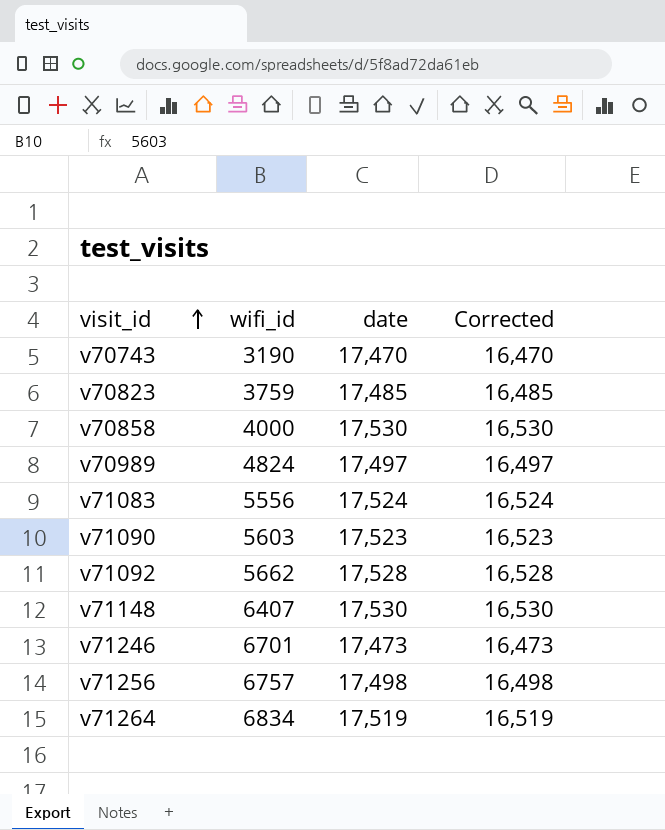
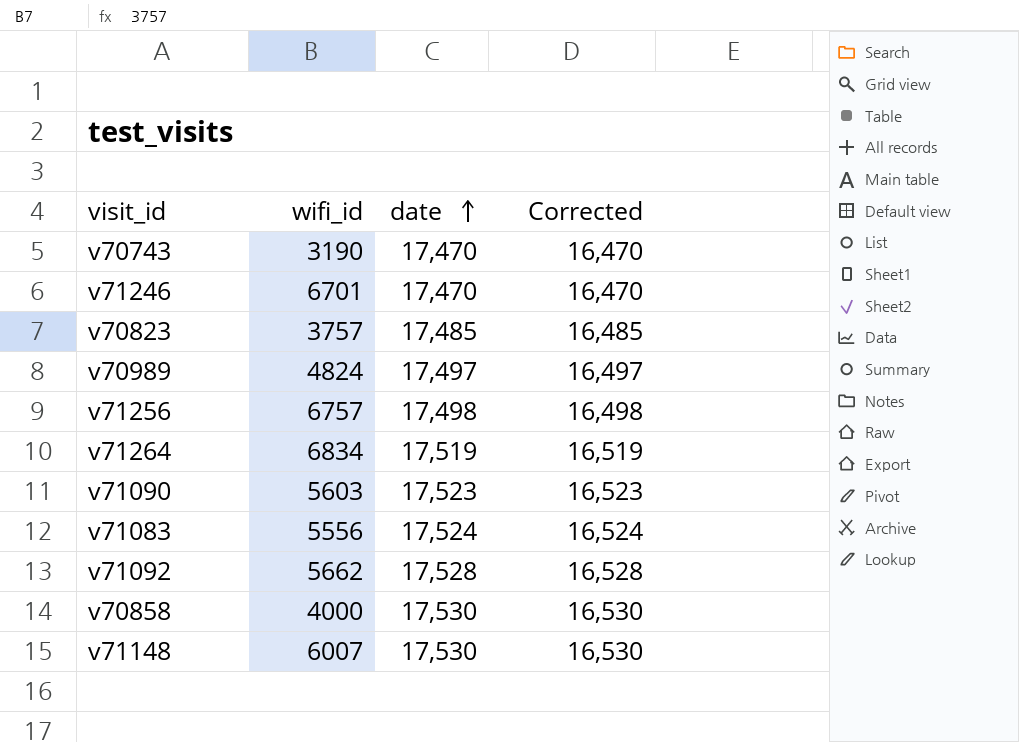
row order: visit_id ascending -> date ascending
v71246 | date: 17,473 -> 17,470
v71246 | Corrected: 16,473 -> 16,470
v70823 | wifi_id: 3759 -> 3757
v71148 | wifi_id: 6407 -> 6007

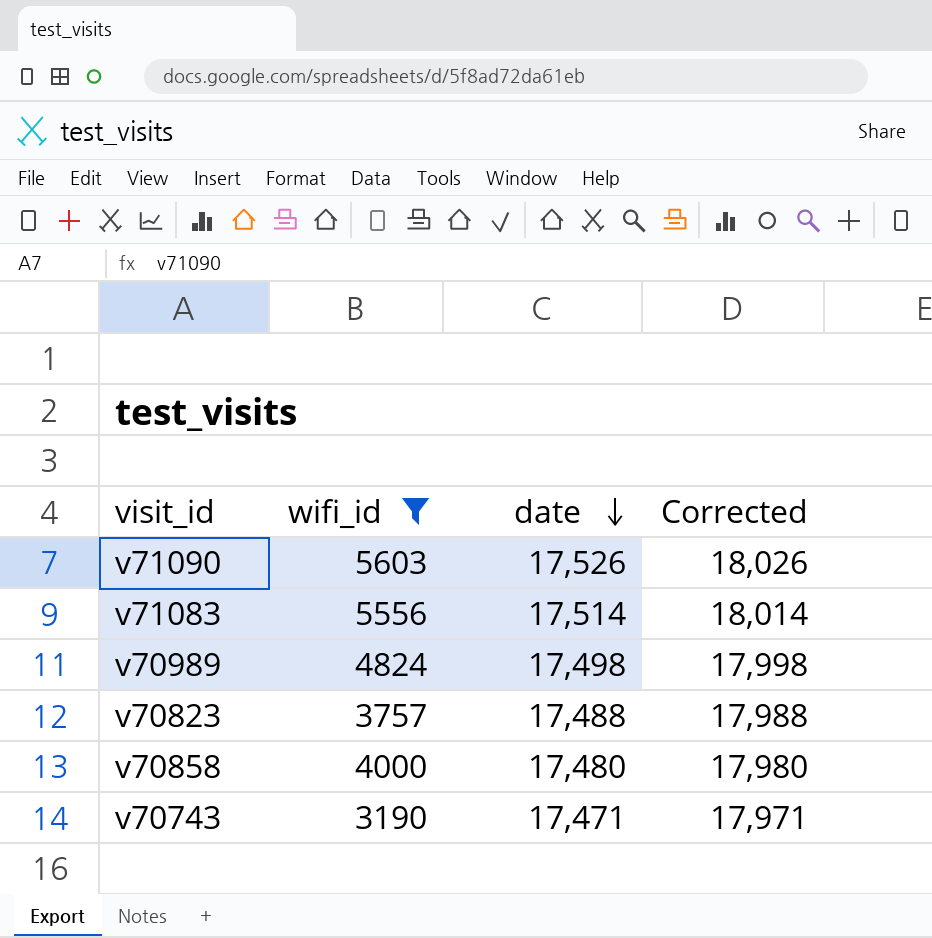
filter: none -> wifi_id <= 5603
row order: date ascending -> date descending
column Corrected | formula: [date] - 1000 -> [date] + 500
v71090 | date: 17,523 -> 17,526
v71083 | date: 17,524 -> 17,514
v70989 | date: 17,497 -> 17,498
v70823 | date: 17,485 -> 17,488
v70858 | date: 17,530 -> 17,480
v70743 | date: 17,470 -> 17,471

